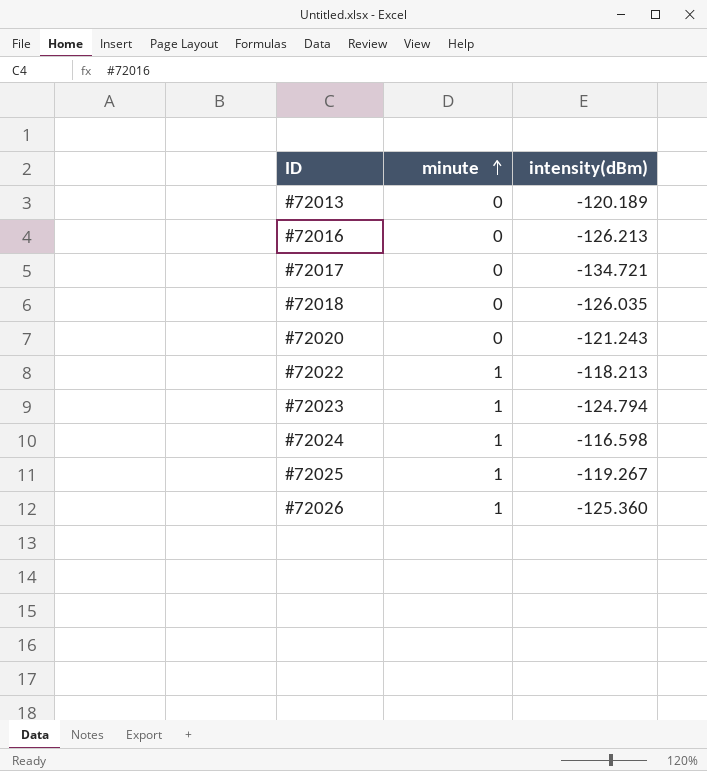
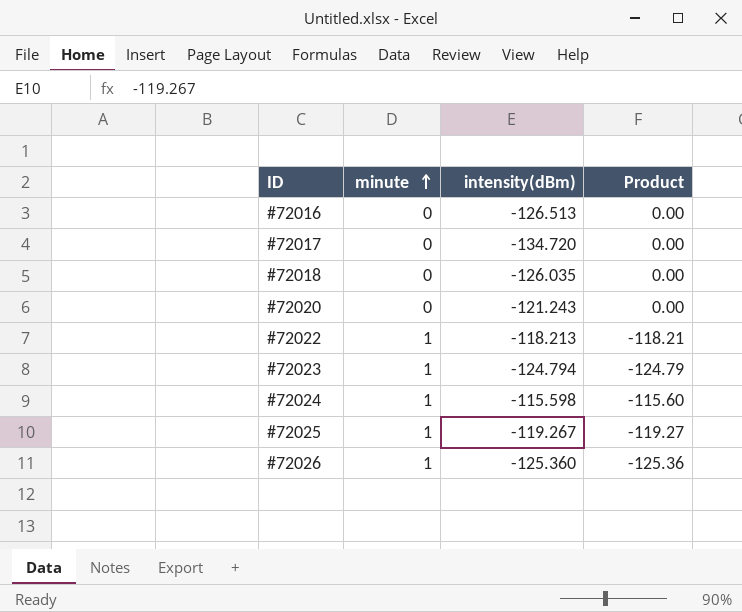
column Product | formula: none -> [minute] * [intensity(dBm)]
row #72013: 0 | -120.189 -> none
#72016 | intensity(dBm): -126.213 -> -126.513
#72017 | intensity(dBm): -134.721 -> -134.720
#72024 | intensity(dBm): -116.598 -> -115.598

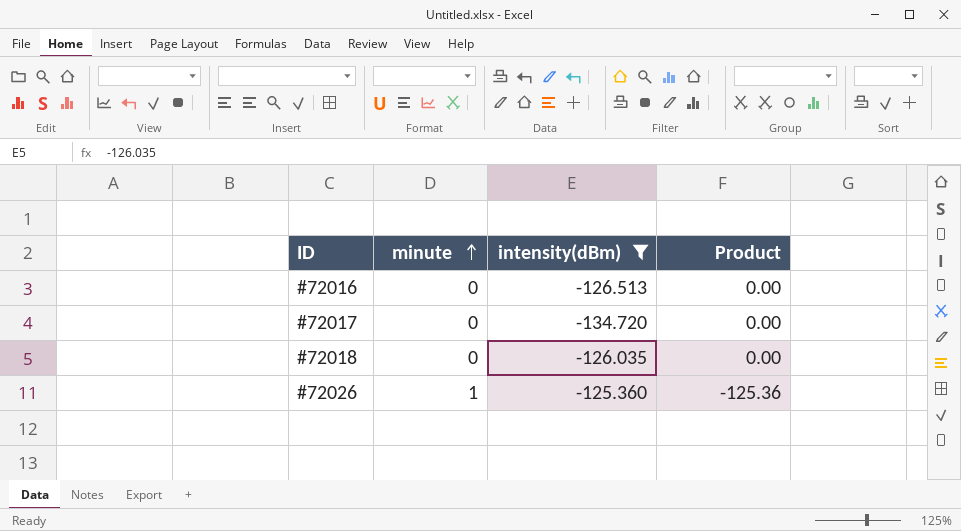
filter: none -> intensity(dBm) <= -125.360

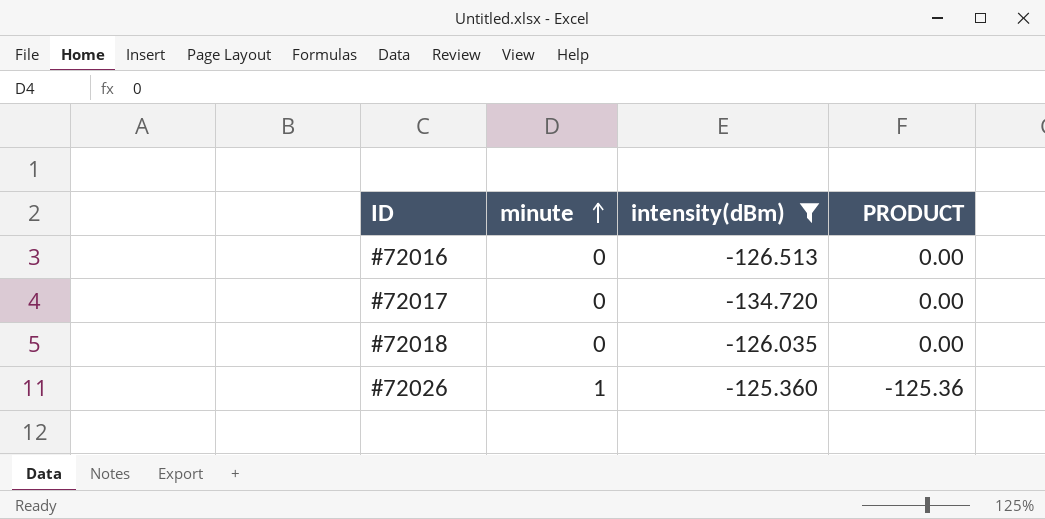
column name: Product -> PRODUCT

